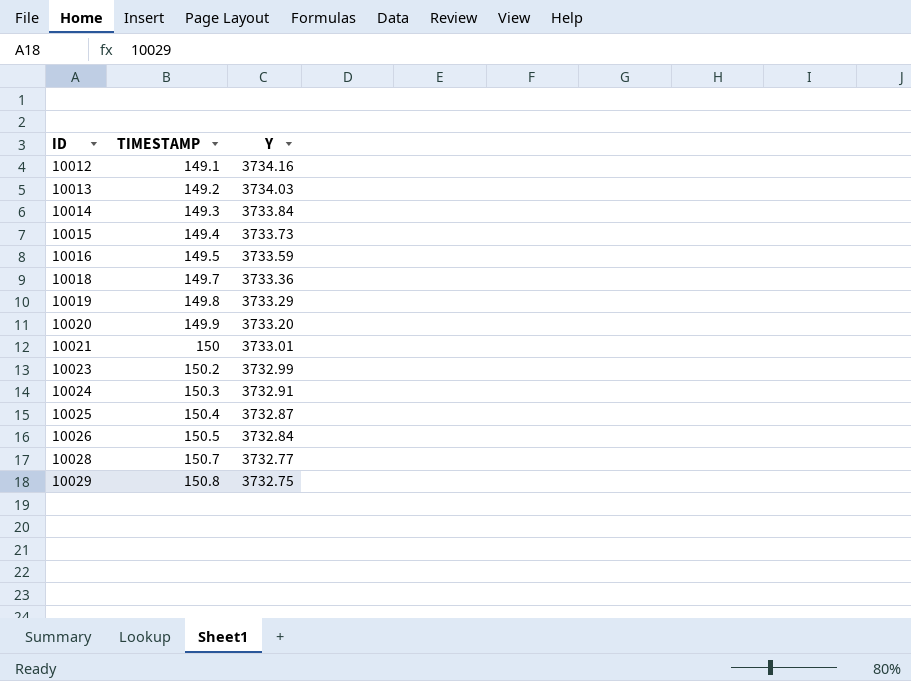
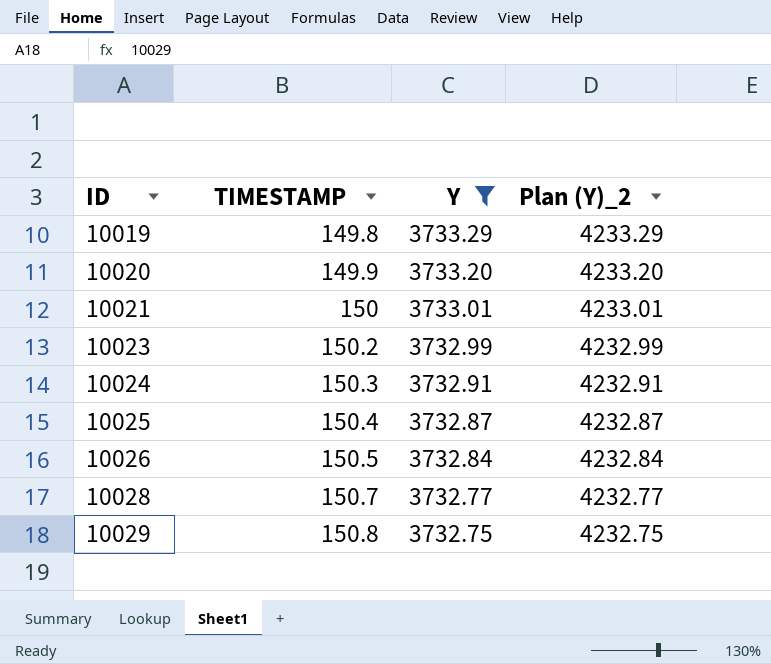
filter: none -> Y <= 3733.29
column Plan (Y)_2 | formula: none -> [Y] + 500

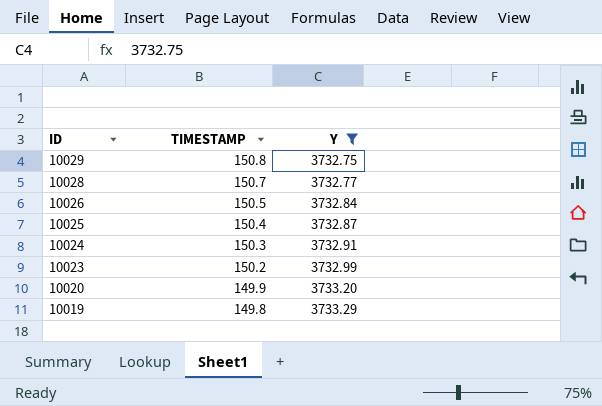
row order: ID ascending -> ID descending
column Plan (Y)_2 | formula: [Y] + 500 -> none
row 10021: 150 | 3733.01 | 4233.01 -> none

